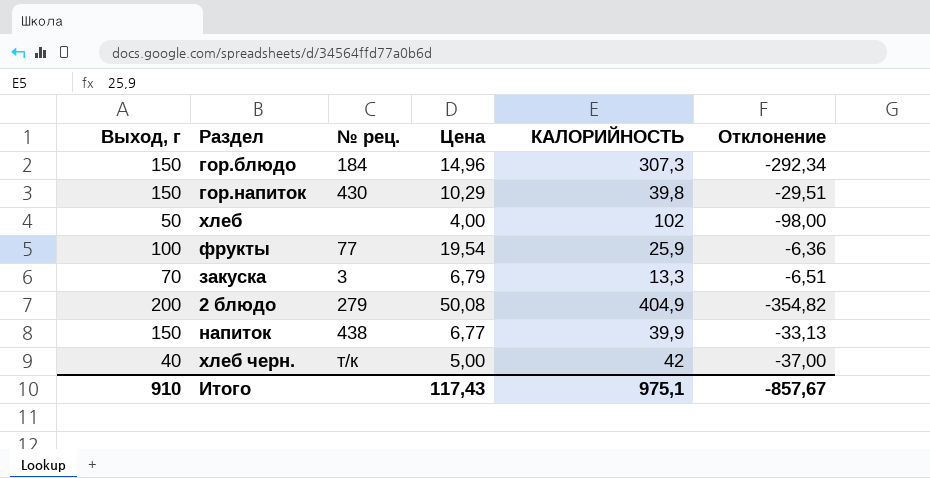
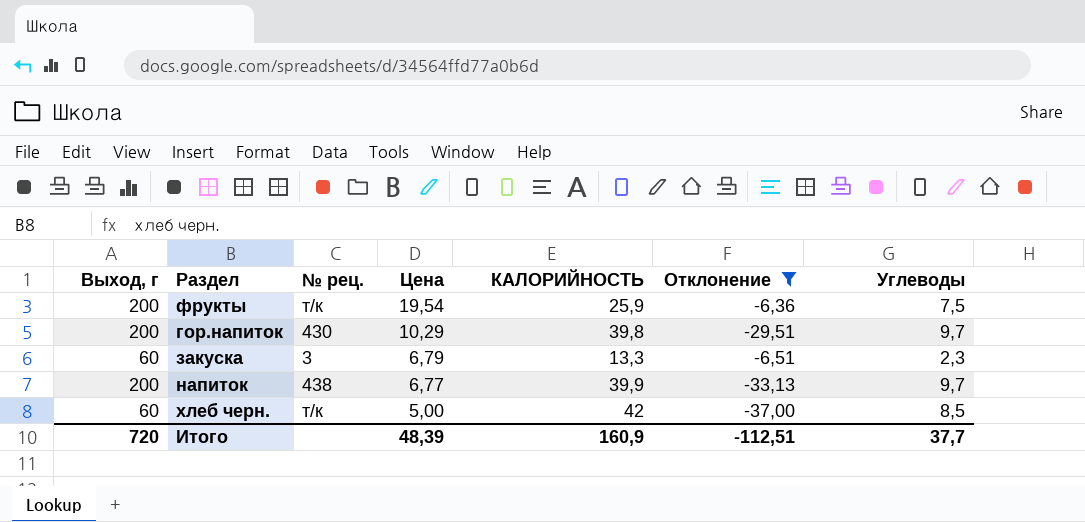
filter: none -> Отклонение >= -37,00
row order: none -> Цена descending
column Углеводы | position: none -> 7
фрукты | Выход, г: 100 -> 200
фрукты | № рец.: 77 -> т/к
гор.напиток | Выход, г: 150 -> 200
закуска | Выход, г: 70 -> 60
напиток | Выход, г: 150 -> 200
хлеб черн. | Выход, г: 40 -> 60
Итого | Выход, г: 910 -> 720
Итого | Цена: 117,43 -> 48,39
Итого | КАЛОРИЙНОСТЬ: 975,1 -> 160,9
Итого | Отклонение: -857,67 -> -112,51

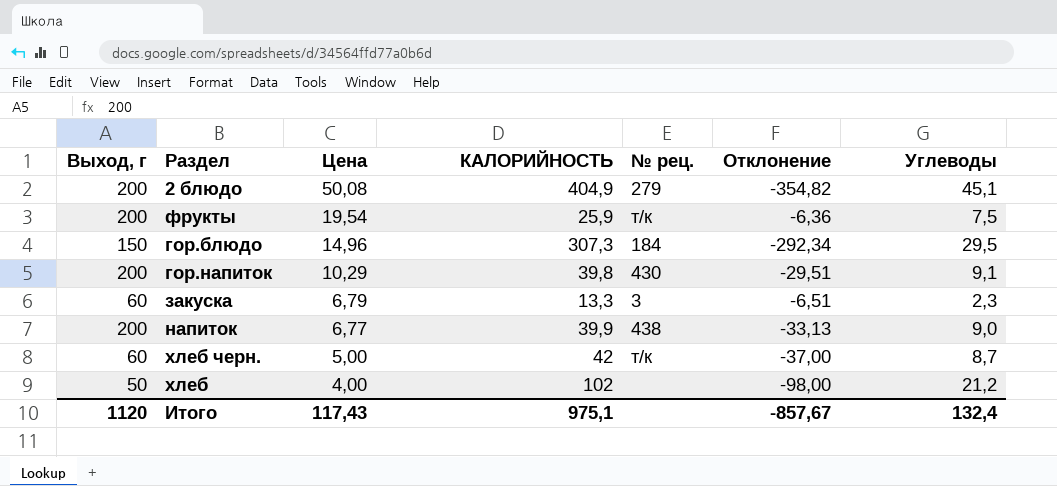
filter: Отклонение >= -37,00 -> none
column № рец. | position: 3 -> 5
гор.напиток | Углеводы: 9,7 -> 9,1
напиток | Углеводы: 9,7 -> 9,0
хлеб черн. | Углеводы: 8,5 -> 8,7
Итого | Выход, г: 720 -> 1120
Итого | Цена: 48,39 -> 117,43
Итого | КАЛОРИЙНОСТЬ: 160,9 -> 975,1
Итого | Отклонение: -112,51 -> -857,67
Итого | Углеводы: 37,7 -> 132,4

